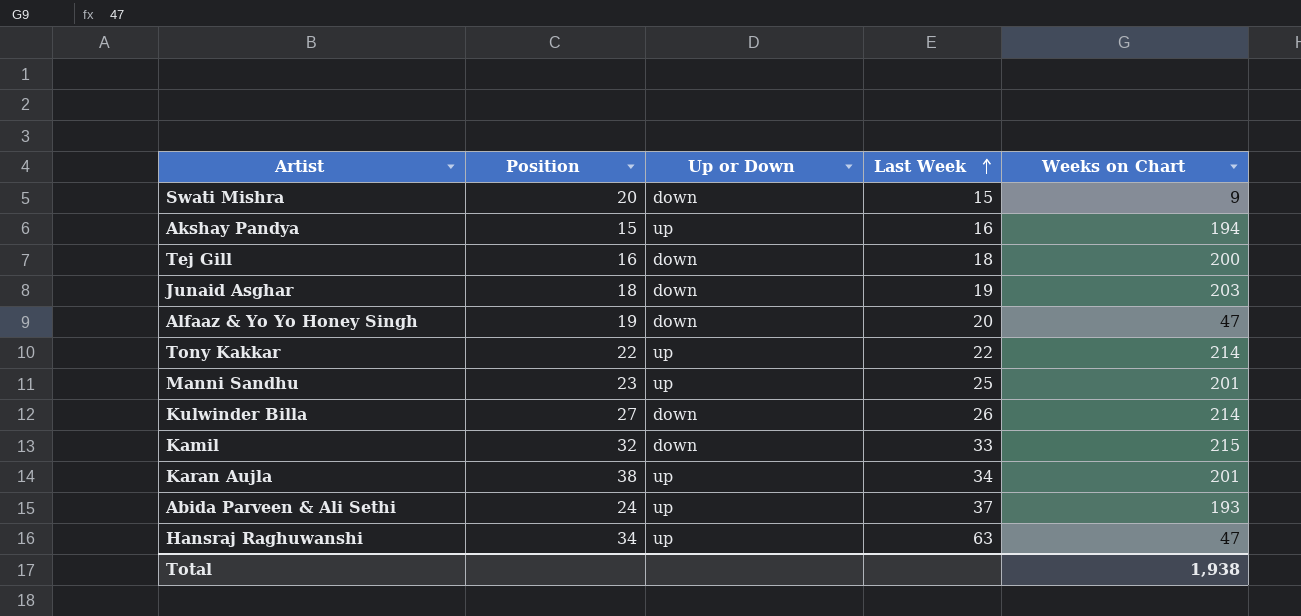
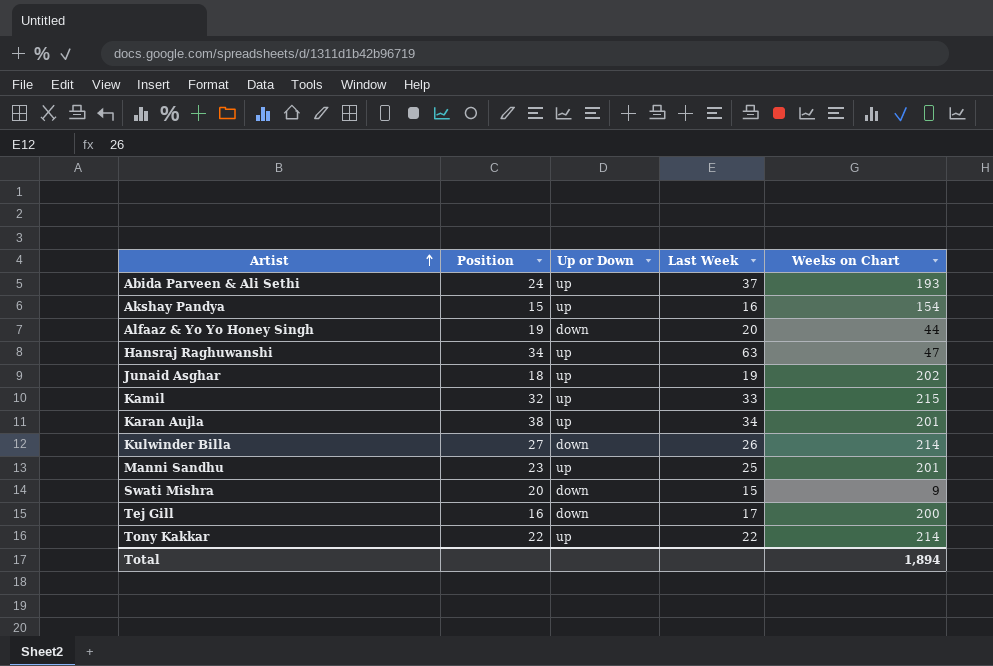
row order: Last Week ascending -> Artist ascending
Akshay Pandya | Weeks on Chart: 194 -> 154
Alfaaz & Yo Yo Honey Singh | Weeks on Chart: 47 -> 44
Junaid Asghar | Up or Down: down -> up
Junaid Asghar | Weeks on Chart: 203 -> 202
Kamil | Up or Down: down -> up
Tej Gill | Last Week: 18 -> 17
Total | Weeks on Chart: 1,938 -> 1,894

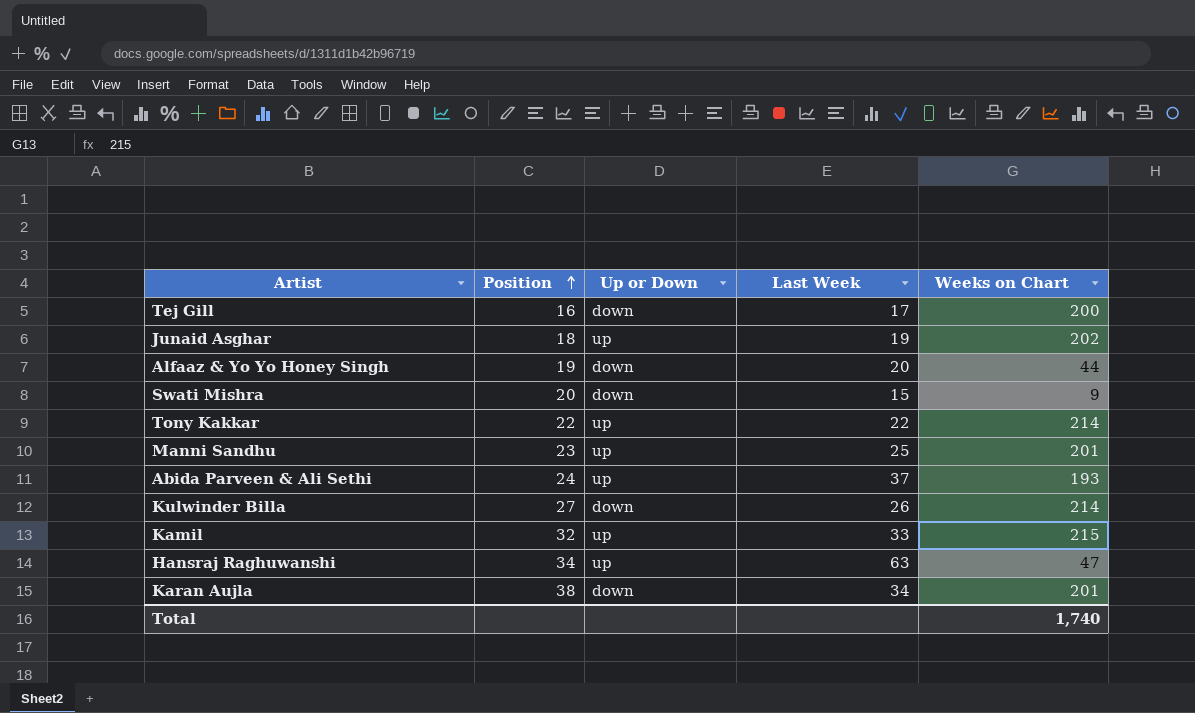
row order: Artist ascending -> Position ascending
row Akshay Pandya: 15 | up | 16 | 154 -> none
Karan Aujla | Up or Down: up -> down
Total | Weeks on Chart: 1,894 -> 1,740

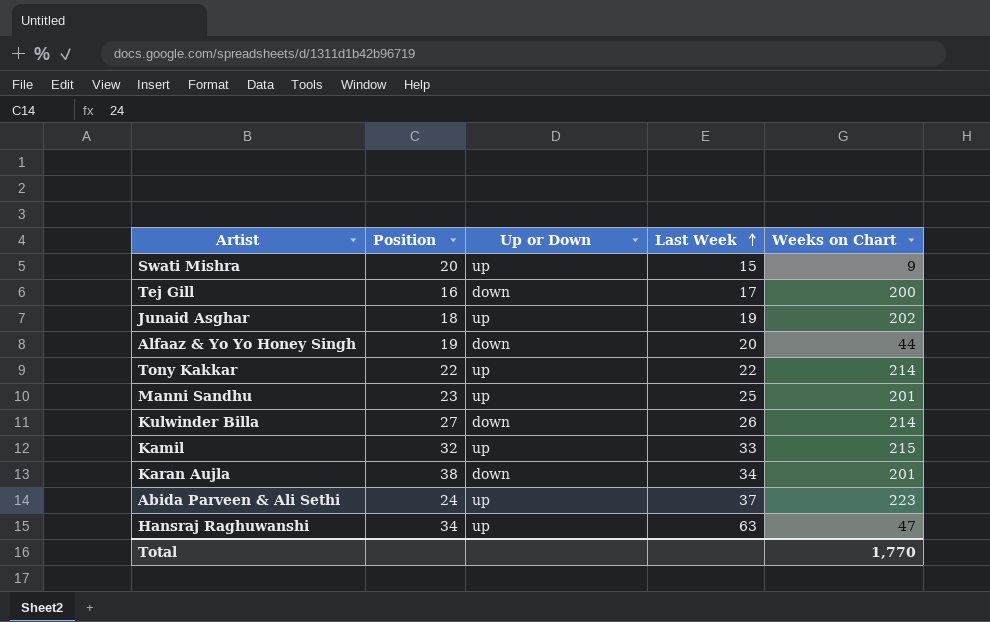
row order: Position ascending -> Last Week ascending
Swati Mishra | Up or Down: down -> up
Abida Parveen & Ali Sethi | Weeks on Chart: 193 -> 223
Total | Weeks on Chart: 1,740 -> 1,770

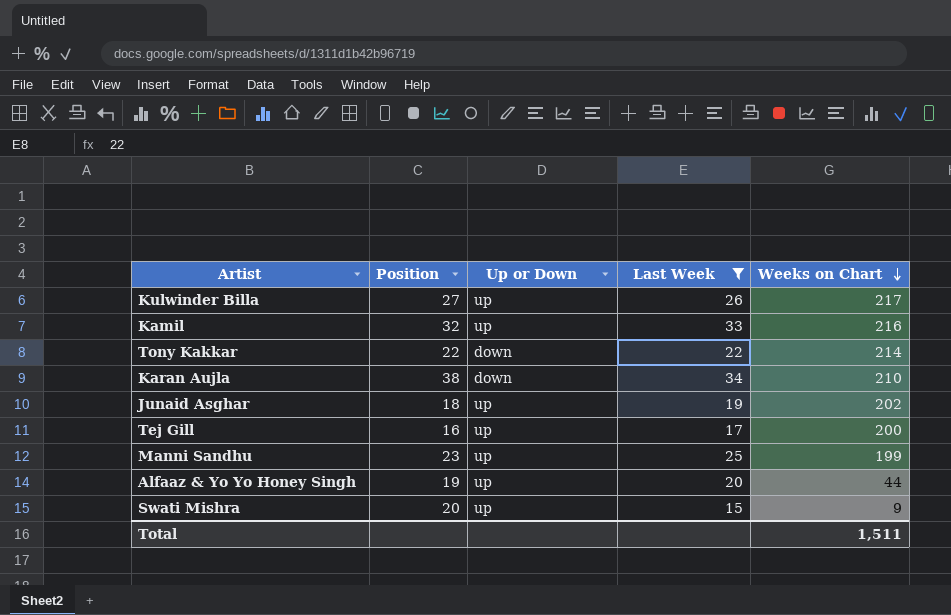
filter: none -> Last Week <= 34
row order: Last Week ascending -> Weeks on Chart descending
Kulwinder Billa | Up or Down: down -> up
Kulwinder Billa | Weeks on Chart: 214 -> 217
Kamil | Weeks on Chart: 215 -> 216
Tony Kakkar | Up or Down: up -> down
Karan Aujla | Weeks on Chart: 201 -> 210
Tej Gill | Up or Down: down -> up
Manni Sandhu | Weeks on Chart: 201 -> 199
Alfaaz & Yo Yo Honey Singh | Up or Down: down -> up
Total | Weeks on Chart: 1,770 -> 1,511

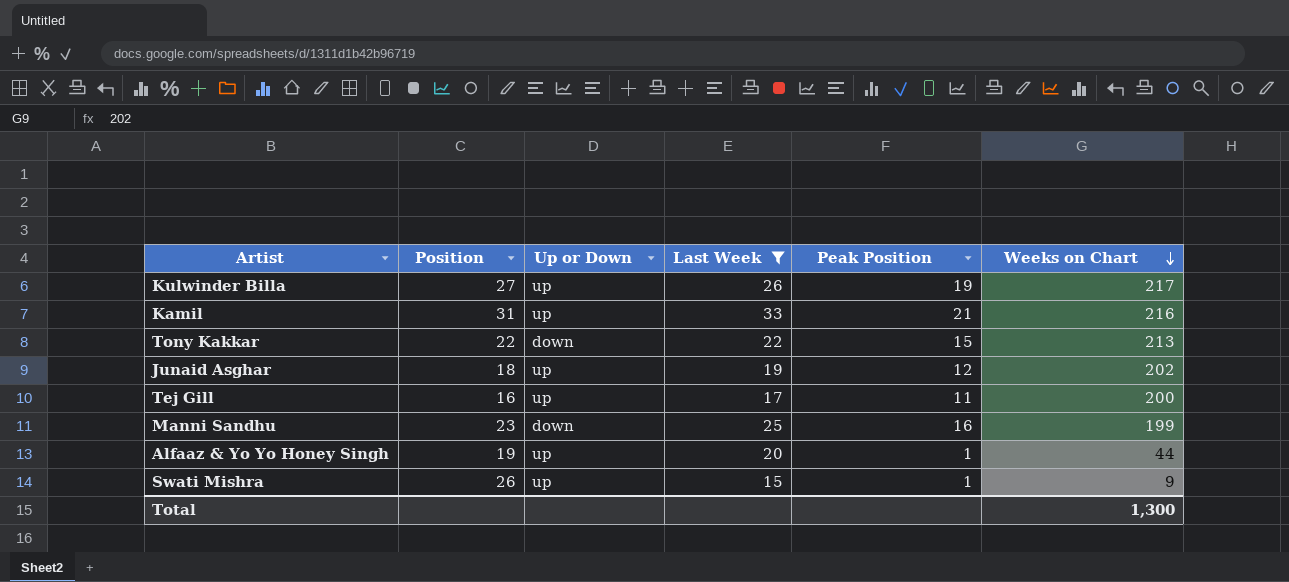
column Peak Position | position: none -> 5
row Karan Aujla: 38 | down | 34 | 210 -> none
Kamil | Position: 32 -> 31
Tony Kakkar | Weeks on Chart: 214 -> 213
Manni Sandhu | Up or Down: up -> down
Swati Mishra | Position: 20 -> 26
Total | Weeks on Chart: 1,511 -> 1,300

